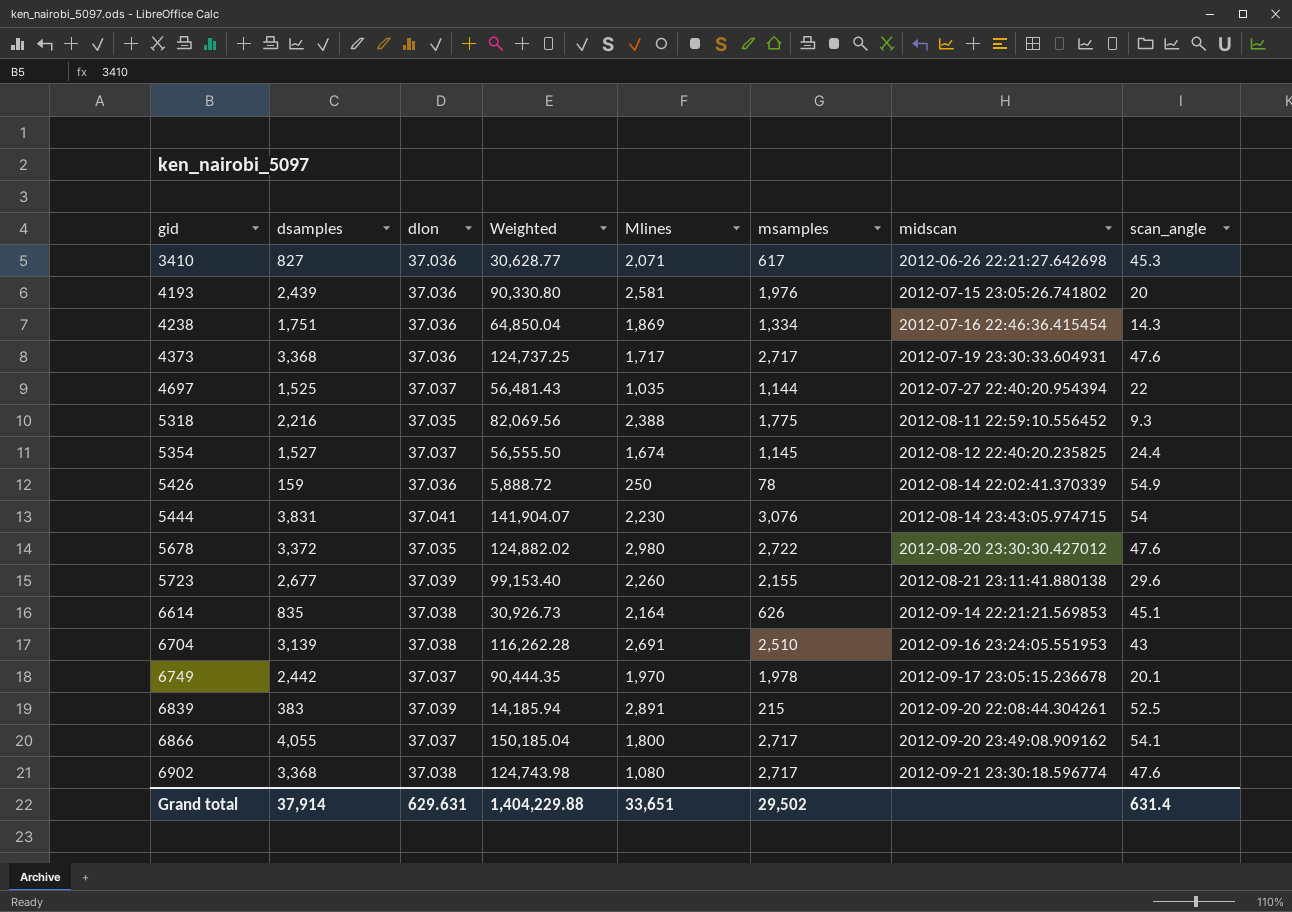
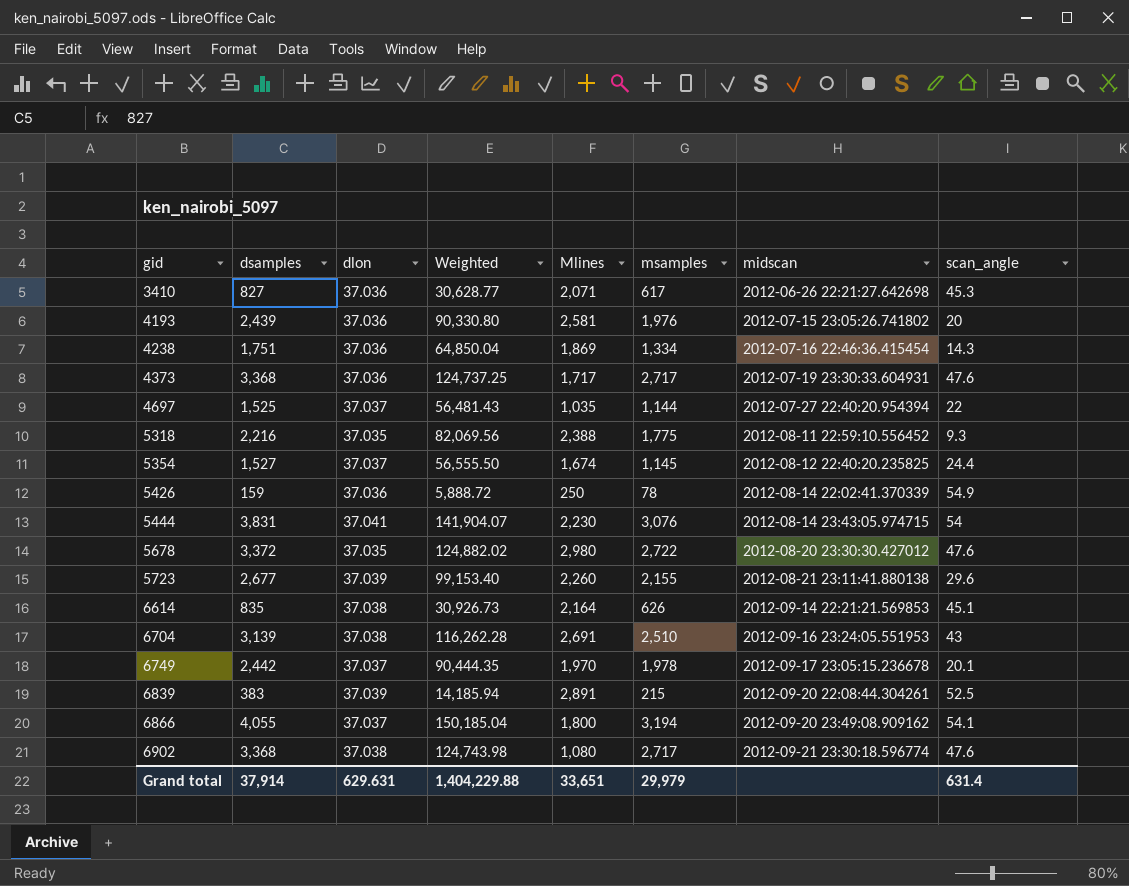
6866 | msamples: 2,717 -> 3,194
Grand total | msamples: 29,502 -> 29,979

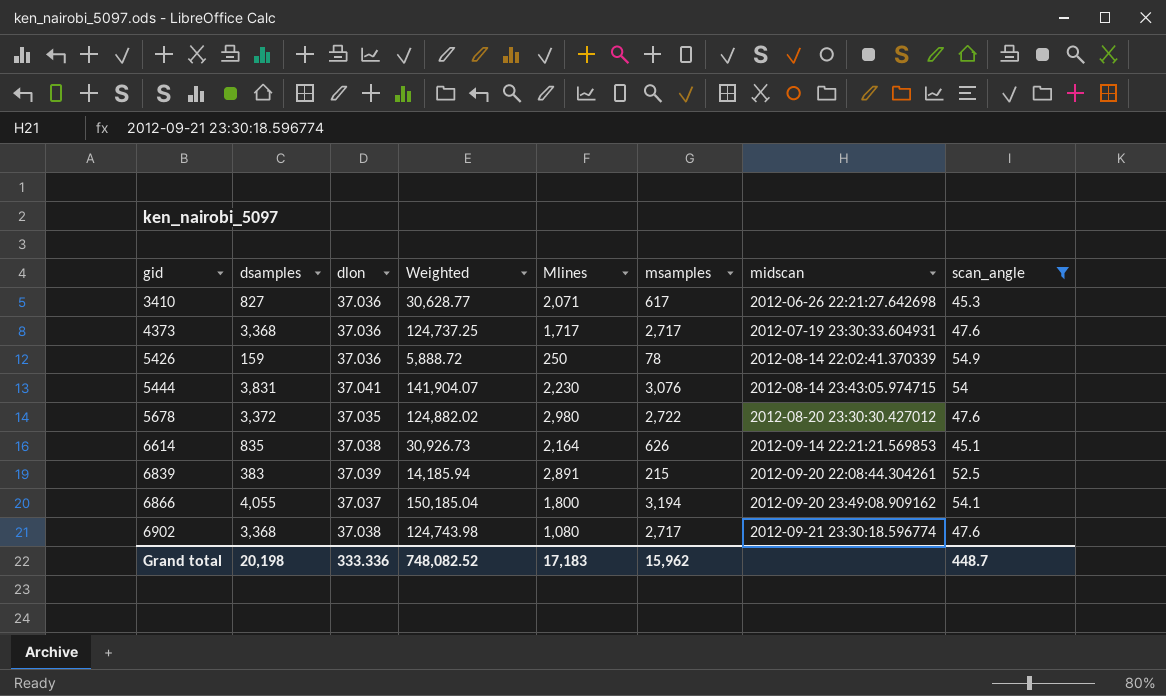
filter: none -> scan_angle >= 45.1
Grand total | dsamples: 37,914 -> 20,198
Grand total | dlon: 629.631 -> 333.336
Grand total | Weighted: 1,404,229.88 -> 748,082.52
Grand total | Mlines: 33,651 -> 17,183
Grand total | msamples: 29,979 -> 15,962
Grand total | scan_angle: 631.4 -> 448.7

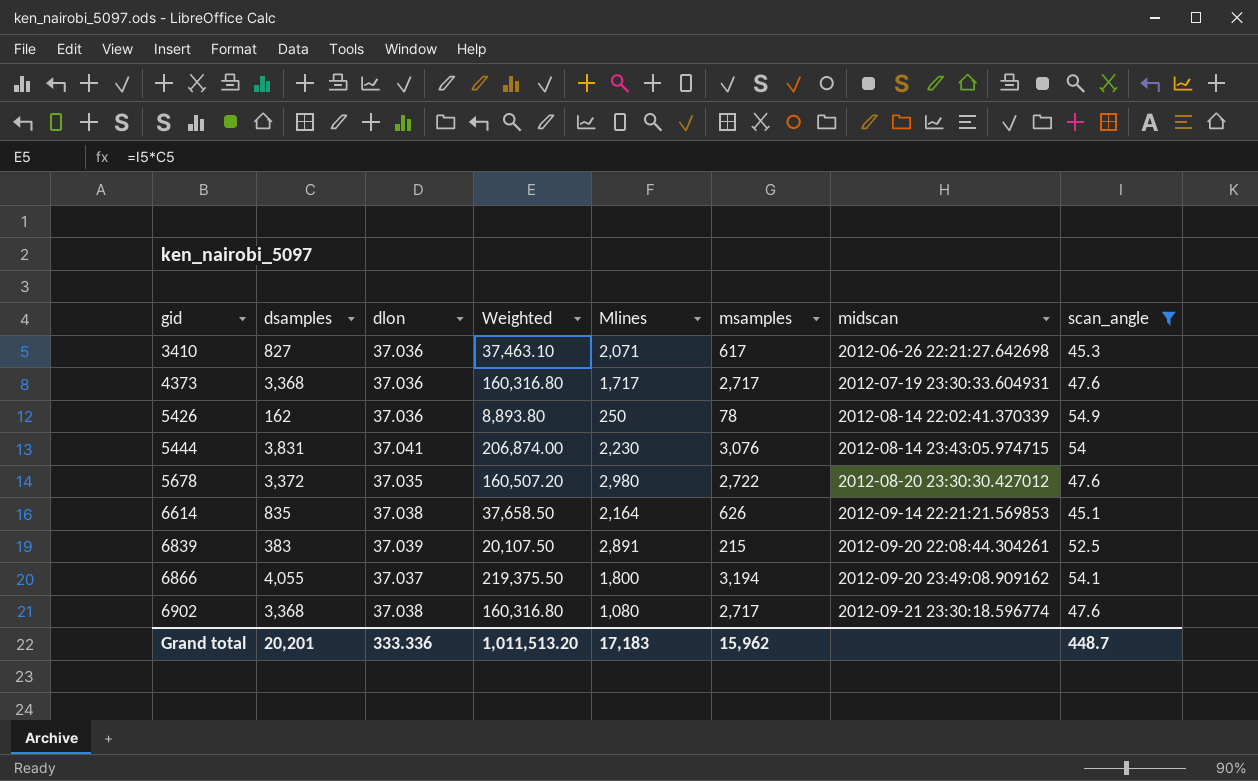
column Weighted | formula: [dsamples] * [dlon] -> [dsamples] * [scan_angle]
5426 | dsamples: 159 -> 162
Grand total | dsamples: 20,198 -> 20,201
Grand total | Weighted: 748,082.52 -> 1,011,513.20

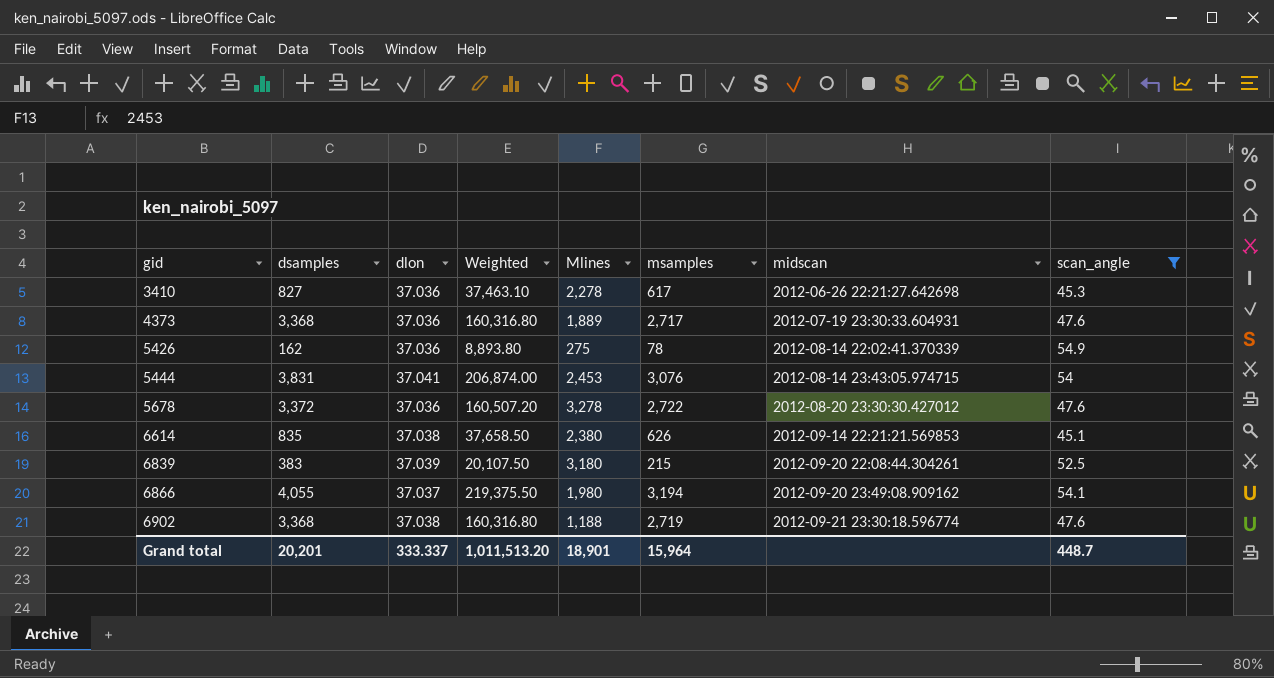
3410 | Mlines: 2,071 -> 2,278
4373 | Mlines: 1,717 -> 1,889
5426 | Mlines: 250 -> 275
5444 | Mlines: 2,230 -> 2,453
5678 | dlon: 37.035 -> 37.036
5678 | Mlines: 2,980 -> 3,278
6614 | Mlines: 2,164 -> 2,380
6839 | Mlines: 2,891 -> 3,180
6866 | Mlines: 1,800 -> 1,980
6902 | Mlines: 1,080 -> 1,188
6902 | msamples: 2,717 -> 2,719
Grand total | dlon: 333.336 -> 333.337
Grand total | Mlines: 17,183 -> 18,901
Grand total | msamples: 15,962 -> 15,964

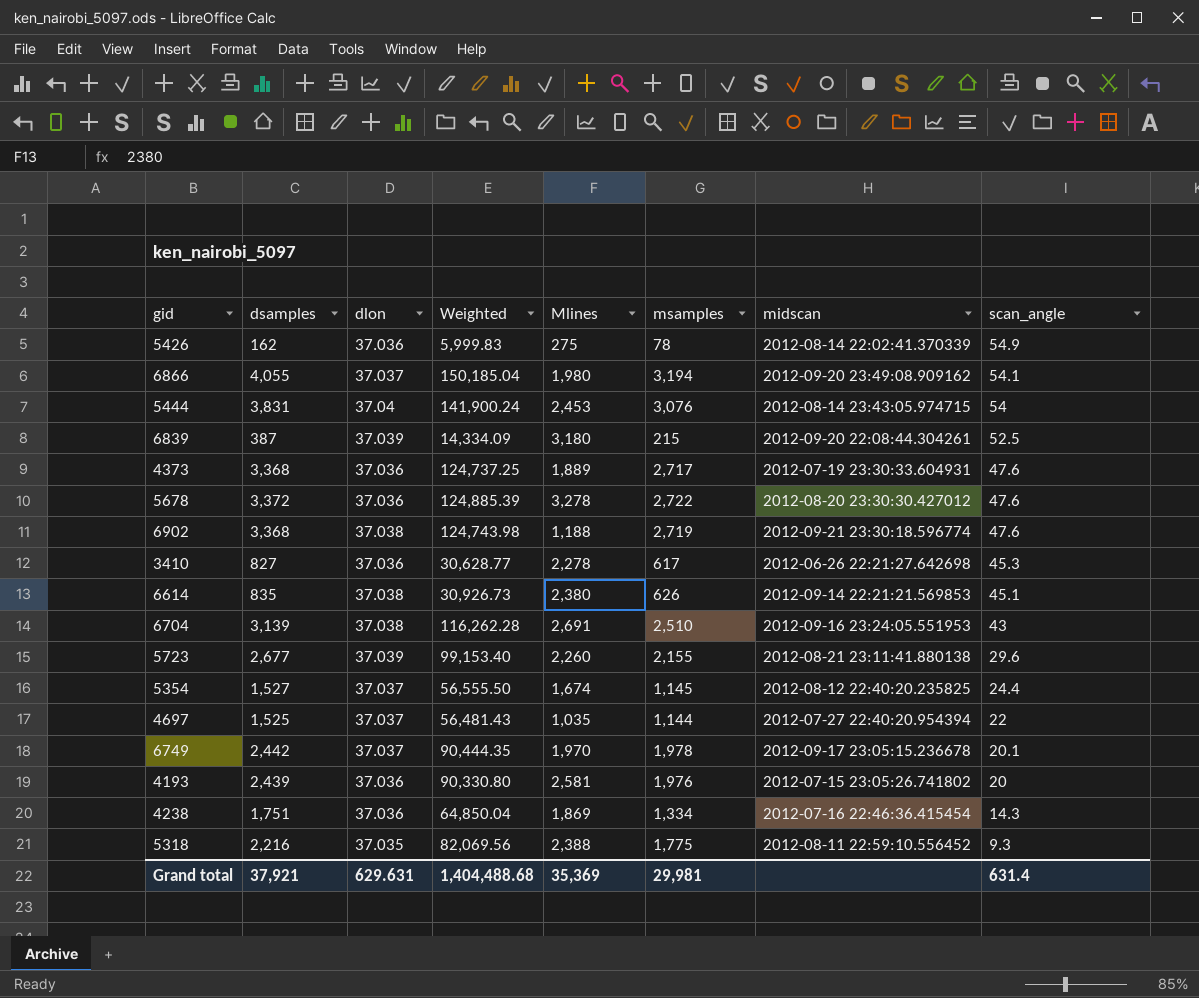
filter: scan_angle >= 45.1 -> none
row order: gid ascending -> scan_angle descending
column Weighted | formula: [dsamples] * [scan_angle] -> [dsamples] * [dlon]
5444 | dlon: 37.041 -> 37.04
6839 | dsamples: 383 -> 387
Grand total | dsamples: 20,201 -> 37,921
Grand total | dlon: 333.337 -> 629.631
Grand total | Weighted: 1,011,513.20 -> 1,404,488.68
Grand total | Mlines: 18,901 -> 35,369
Grand total | msamples: 15,964 -> 29,981
Grand total | scan_angle: 448.7 -> 631.4

